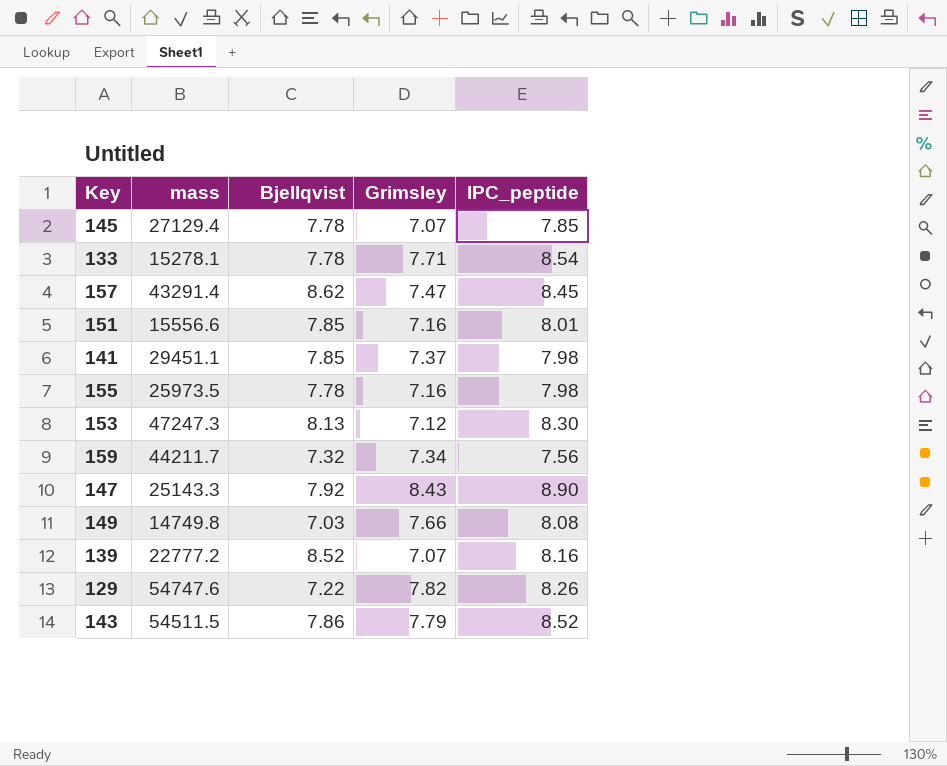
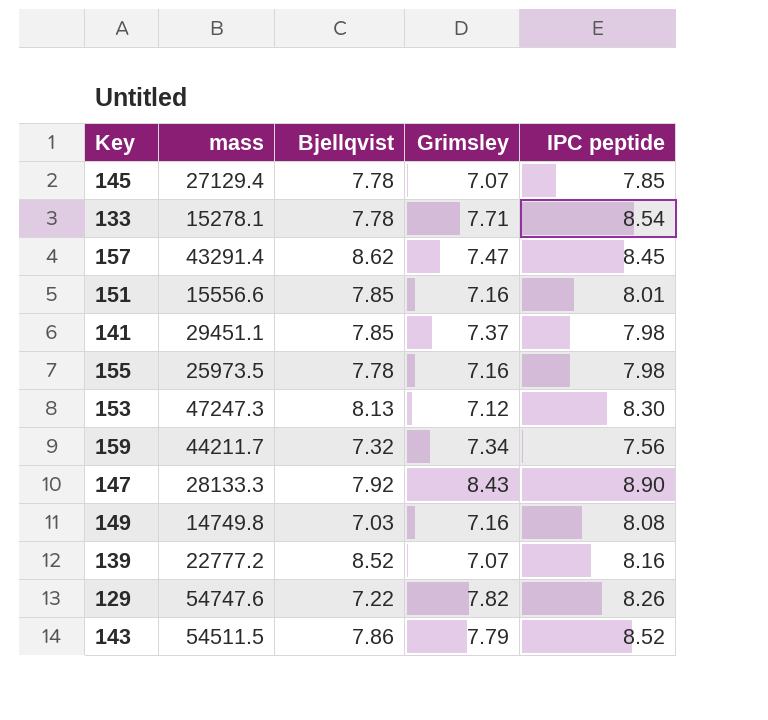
column name: IPC_peptide -> IPC peptide
147 | mass: 25143.3 -> 28133.3
149 | Grimsley: 7.66 -> 7.16

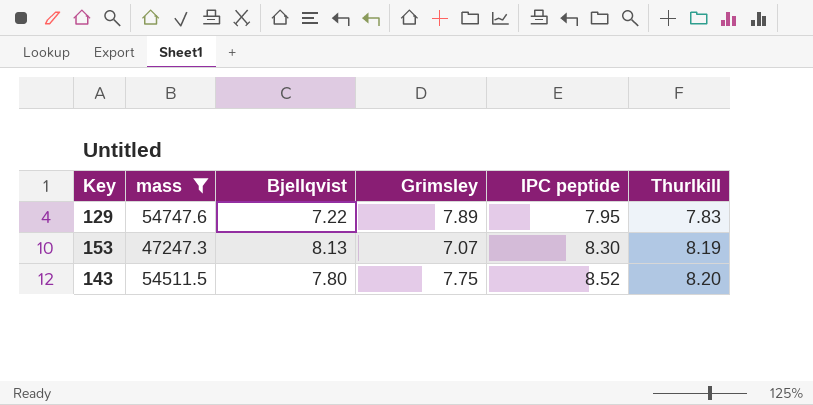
filter: none -> mass >= 47247.3
row order: none -> IPC peptide ascending
column Thurlkill | position: none -> 6
129 | Grimsley: 7.82 -> 7.89
129 | IPC peptide: 8.26 -> 7.95
153 | Grimsley: 7.12 -> 7.07
143 | Bjellqvist: 7.86 -> 7.80
143 | Grimsley: 7.79 -> 7.75

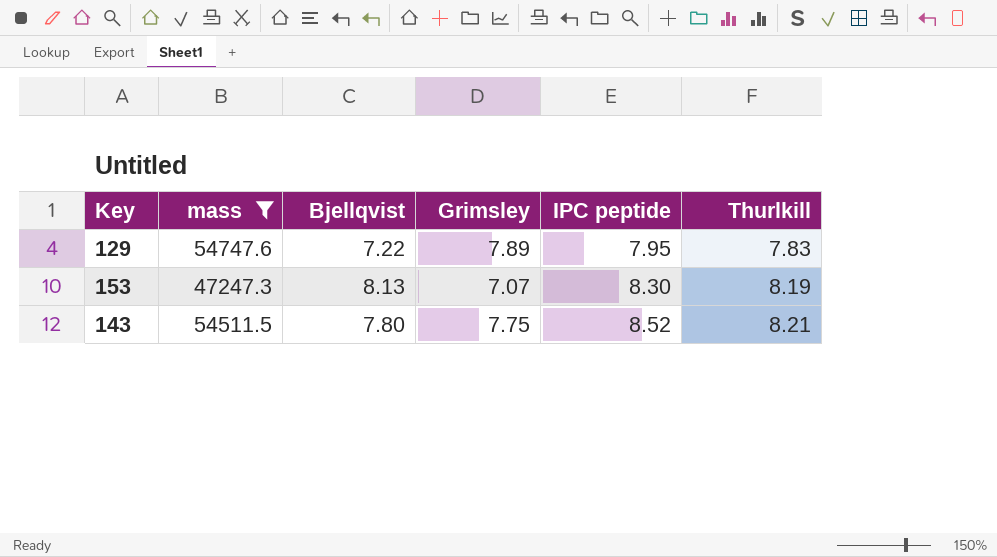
143 | Thurlkill: 8.20 -> 8.21

